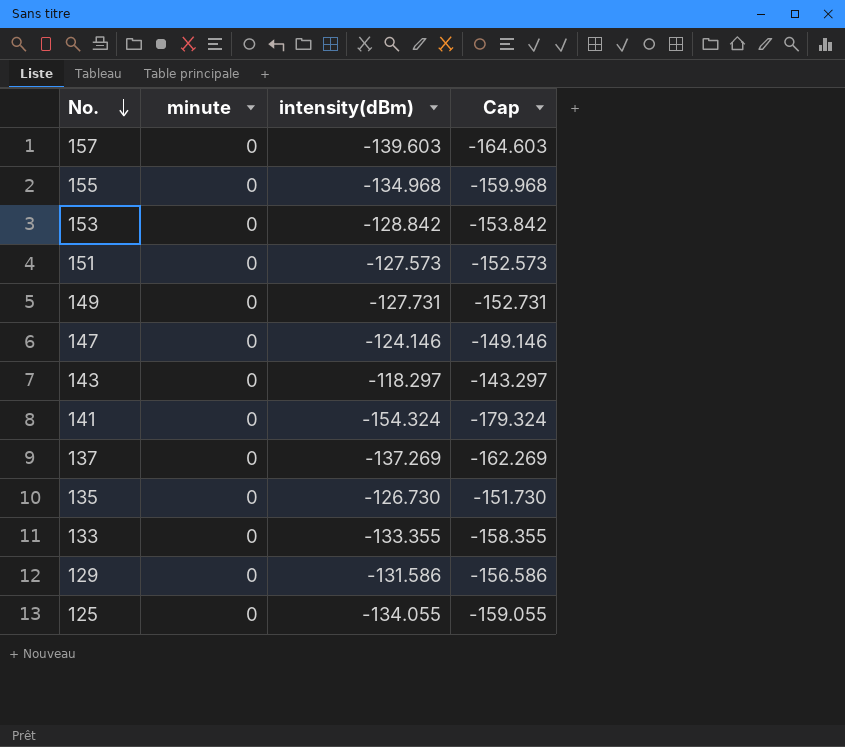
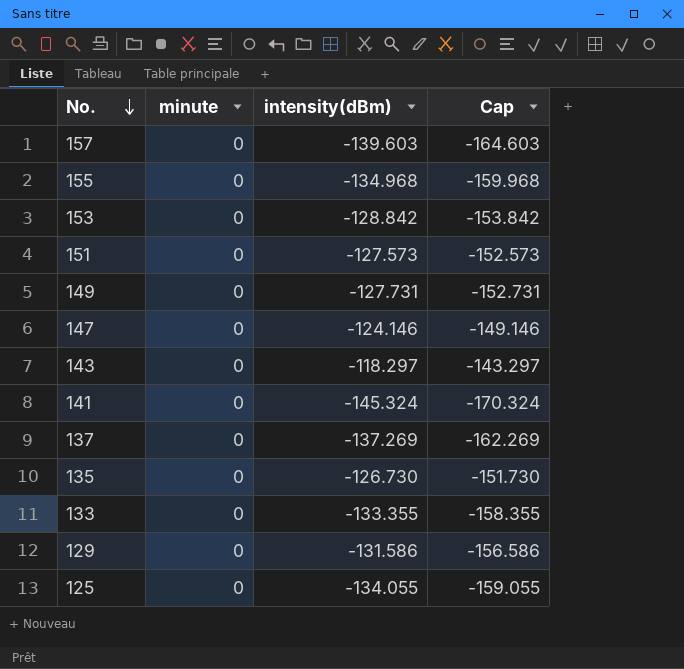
141 | intensity(dBm): -154.324 -> -145.324
141 | Cap: -179.324 -> -170.324

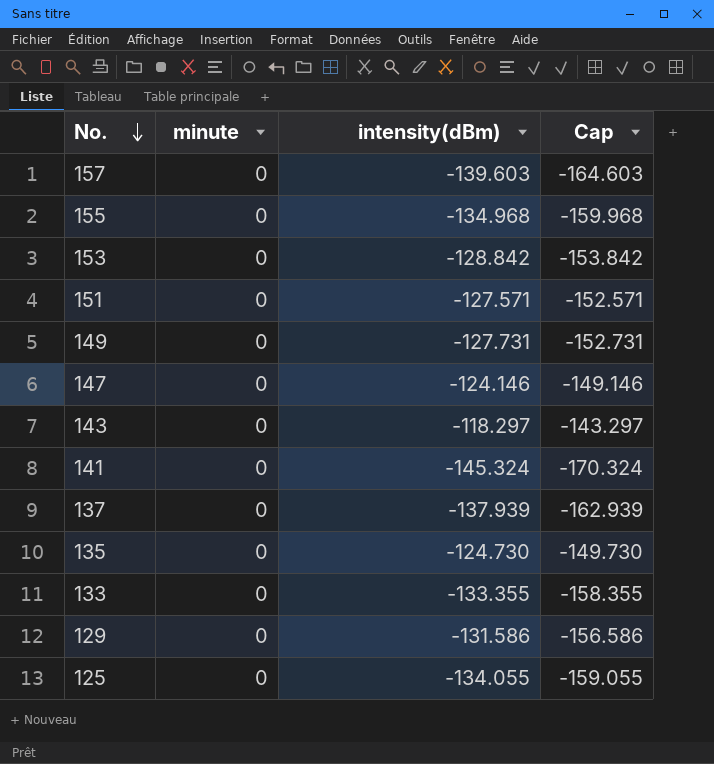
151 | intensity(dBm): -127.573 -> -127.571
151 | Cap: -152.573 -> -152.571
137 | intensity(dBm): -137.269 -> -137.939
137 | Cap: -162.269 -> -162.939
135 | intensity(dBm): -126.730 -> -124.730
135 | Cap: -151.730 -> -149.730

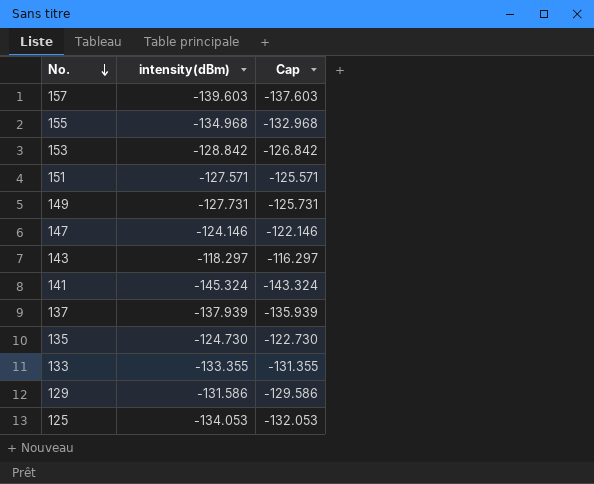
column minute | position: 2 -> none
column Cap | formula: [intensity(dBm)] - 25 -> [intensity(dBm)] + 2
125 | intensity(dBm): -134.055 -> -134.053

